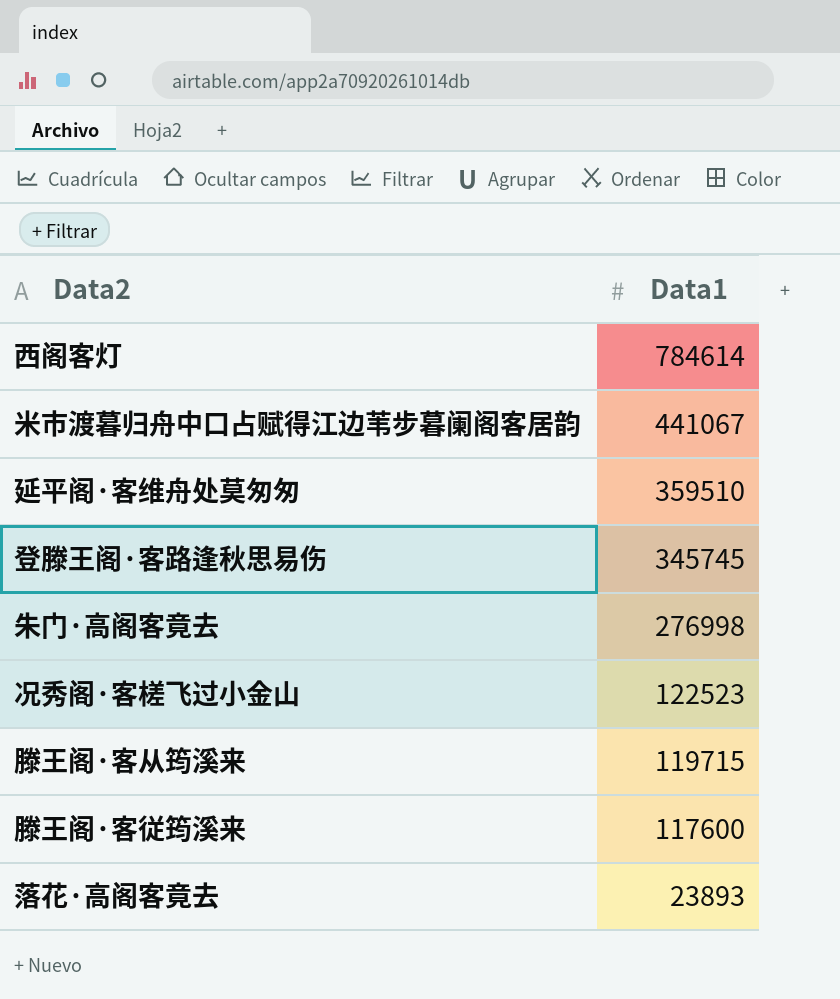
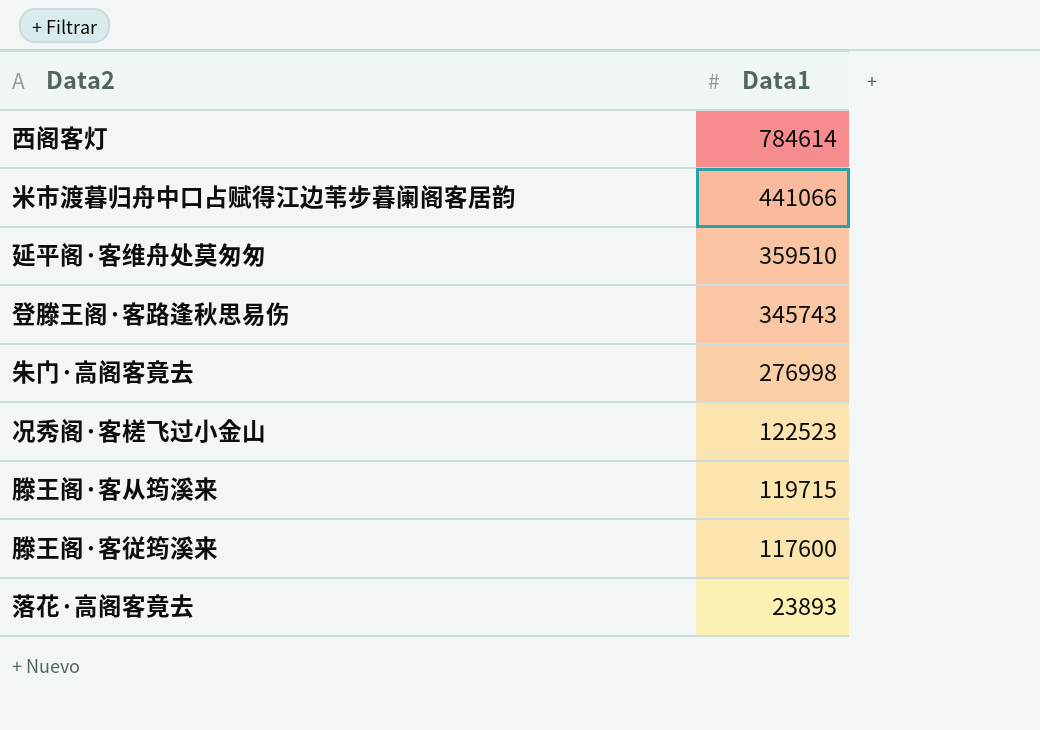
米市渡暮归舟中口占赋得江边苇步暮阑阁客居韵 | Data1: 441067 -> 441066
登滕王阁·客路逢秋思易伤 | Data1: 345745 -> 345743

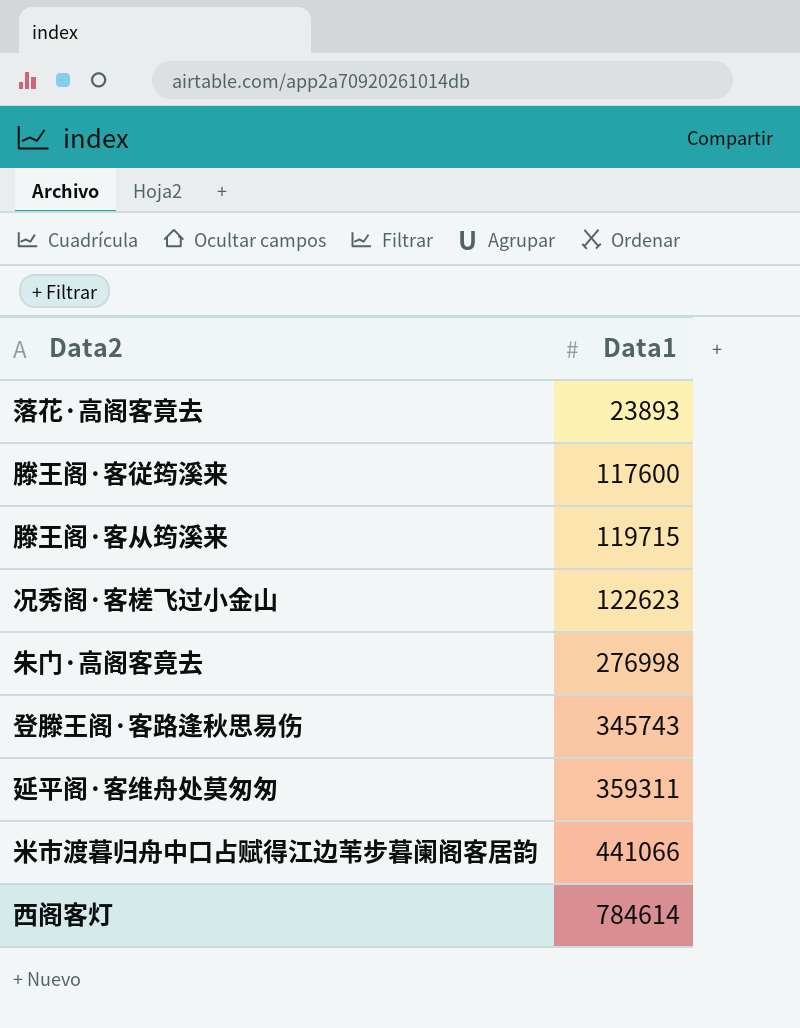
row order: Data1 descending -> Data1 ascending
况秀阁·客槎飞过小金山 | Data1: 122523 -> 122623
延平阁·客维舟处莫匆匆 | Data1: 359510 -> 359311

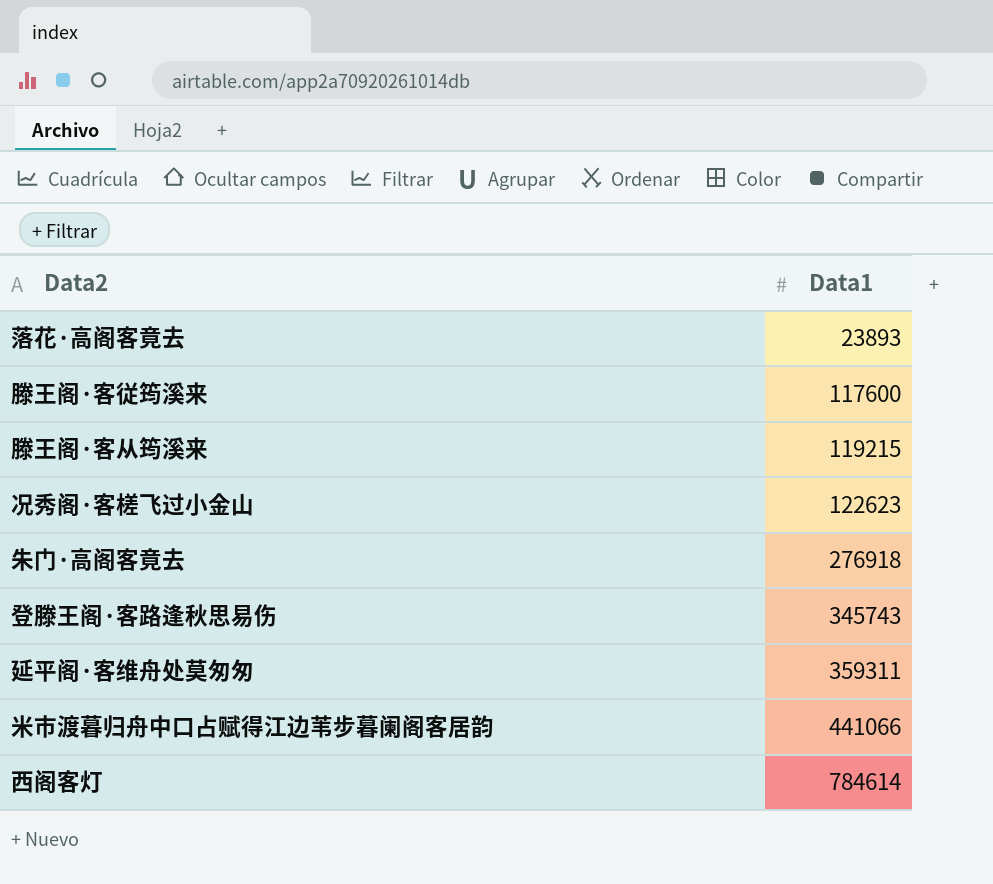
滕王阁·客从筠溪来 | Data1: 119715 -> 119215
朱门·高阁客竟去 | Data1: 276998 -> 276918

